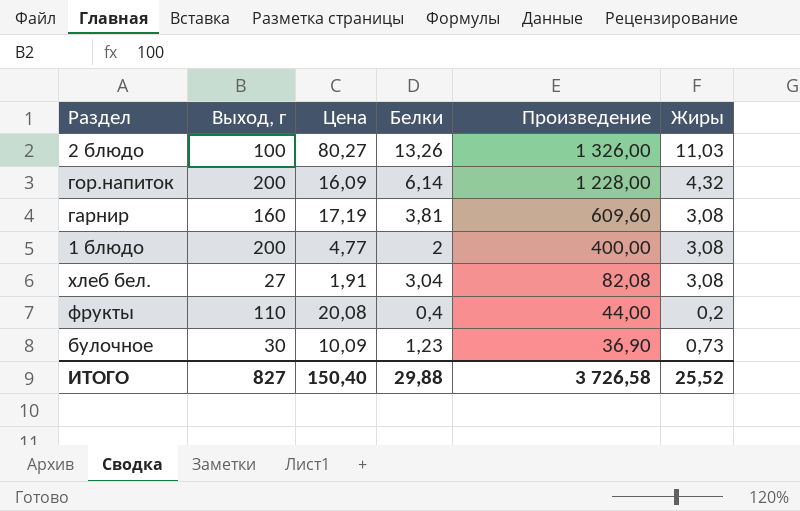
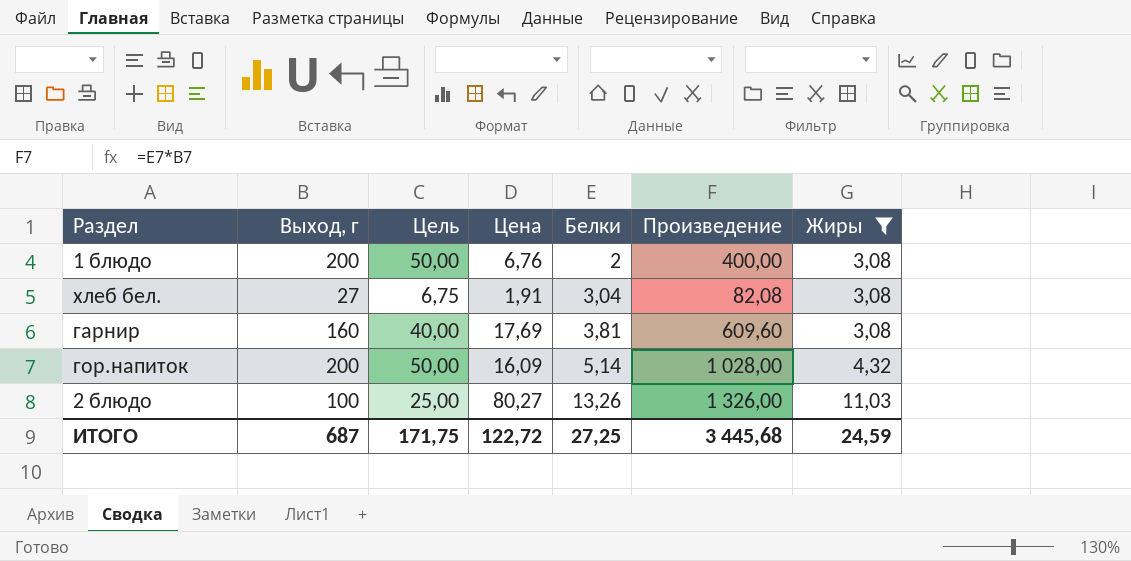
filter: none -> Жиры >= 3,08
row order: Произведение descending -> Белки ascending
column Цель | formula: none -> [Выход, г] * 0,25
1 блюдо | Цена: 4,77 -> 6,76
гарнир | Цена: 17,19 -> 17,69
гор.напиток | Белки: 6,14 -> 5,14
гор.напиток | Произведение: 1 228,00 -> 1 028,00
ИТОГО | Выход, г: 827 -> 687
ИТОГО | Цена: 150,40 -> 122,72
ИТОГО | Белки: 29,88 -> 27,25
ИТОГО | Произведение: 3 726,58 -> 3 445,68
ИТОГО | Жиры: 25,52 -> 24,59

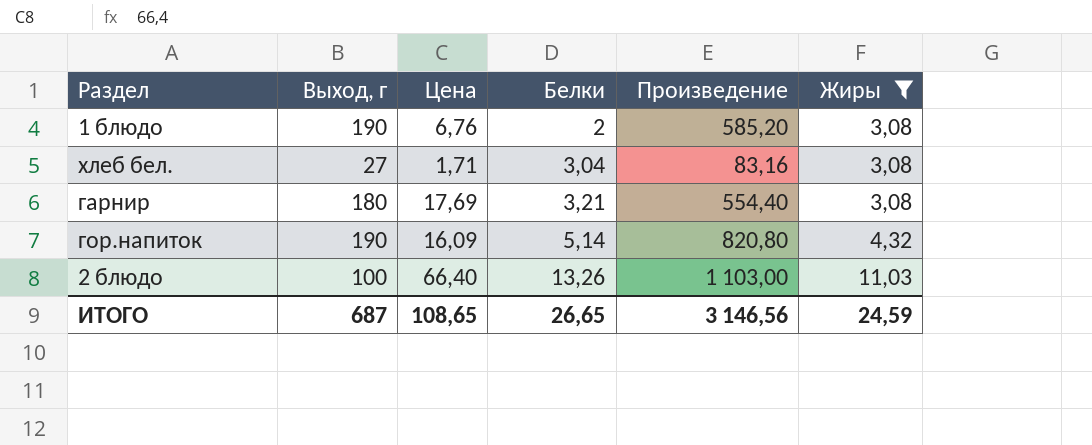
column Цель | formula: [Выход, г] * 0,25 -> none
column Произведение | formula: [Выход, г] * [Белки] -> [Выход, г] * [Жиры]
1 блюдо | Выход, г: 200 -> 190
хлеб бел. | Цена: 1,91 -> 1,71
гарнир | Выход, г: 160 -> 180
гарнир | Белки: 3,81 -> 3,21
гор.напиток | Выход, г: 200 -> 190
2 блюдо | Цена: 80,27 -> 66,40
ИТОГО | Цена: 122,72 -> 108,65
ИТОГО | Белки: 27,25 -> 26,65
ИТОГО | Произведение: 3 445,68 -> 3 146,56

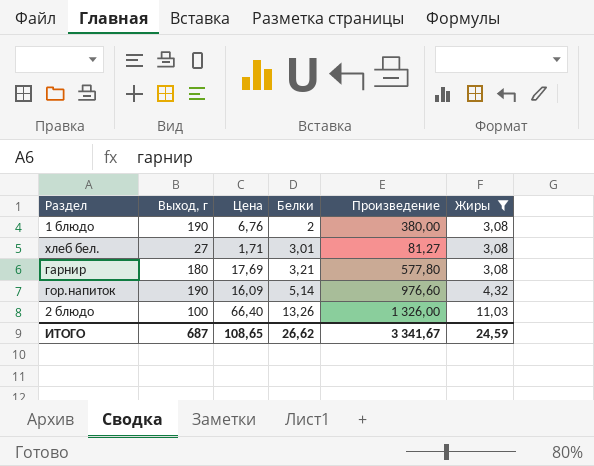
column Произведение | formula: [Выход, г] * [Жиры] -> [Выход, г] * [Белки]
хлеб бел. | Белки: 3,04 -> 3,01
ИТОГО | Белки: 26,65 -> 26,62
ИТОГО | Произведение: 3 146,56 -> 3 341,67

